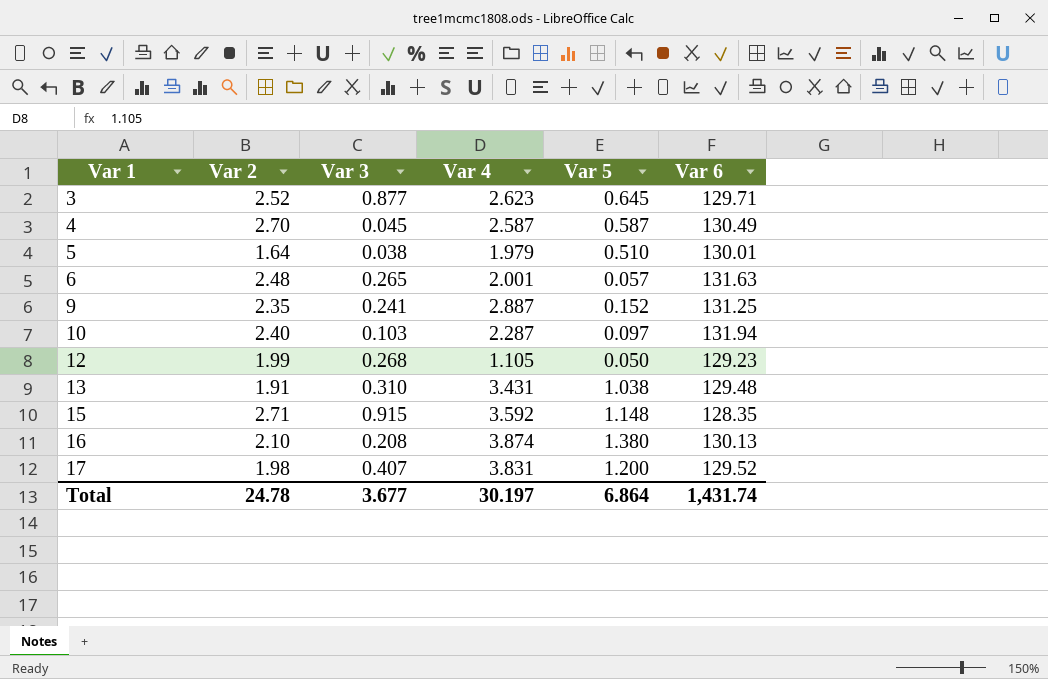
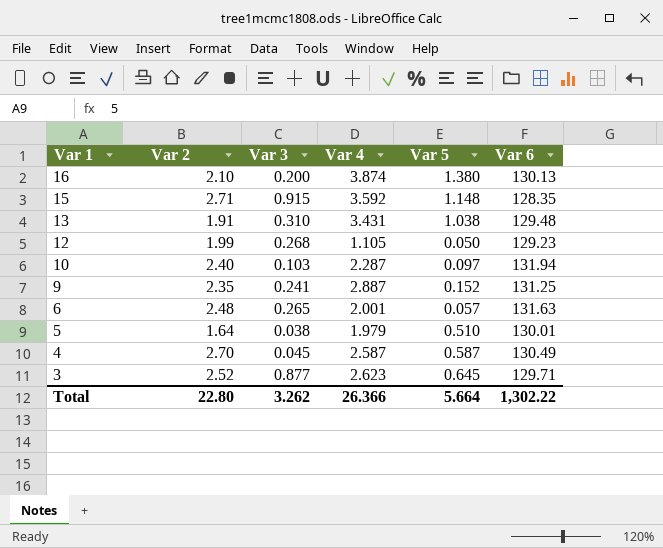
row order: Var 1 ascending -> Var 1 descending
row 17: 1.98 | 0.407 | 3.831 | 1.200 | 129.52 -> none
16 | Var 3: 0.208 -> 0.200
Total | Var 2: 24.78 -> 22.80
Total | Var 3: 3.677 -> 3.262
Total | Var 4: 30.197 -> 26.366
Total | Var 5: 6.864 -> 5.664
Total | Var 6: 1,431.74 -> 1,302.22

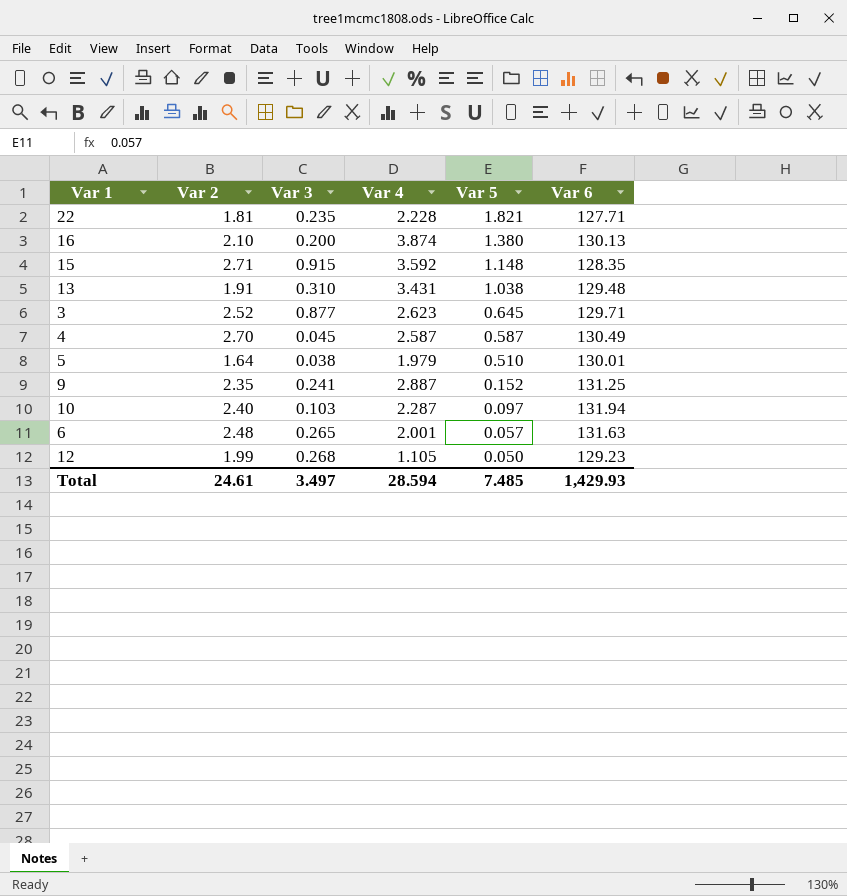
row order: Var 1 descending -> Var 5 descending
row 22: none -> 1.81 | 0.235 | 2.228 | 1.821 | 127.71
Total | Var 2: 22.80 -> 24.61
Total | Var 3: 3.262 -> 3.497
Total | Var 4: 26.366 -> 28.594
Total | Var 5: 5.664 -> 7.485
Total | Var 6: 1,302.22 -> 1,429.93

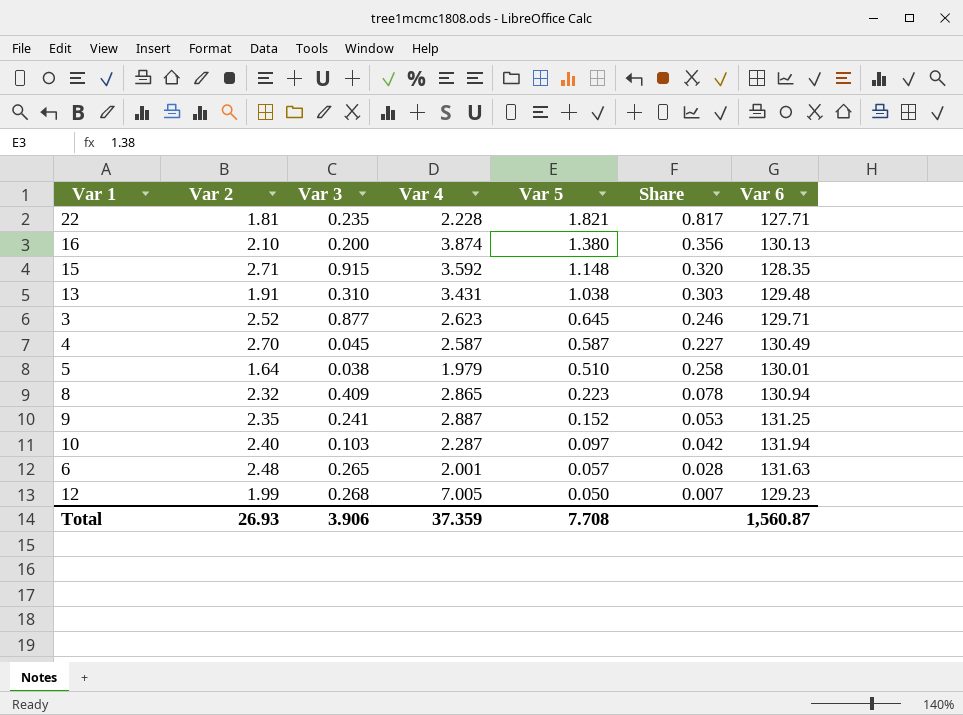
column Share | formula: none -> [Var 5] / [Var 4]
row 8: none -> 2.32 | 0.409 | 2.865 | 0.223 | 0.078 | 130.94
12 | Var 4: 1.105 -> 7.005
Total | Var 2: 24.61 -> 26.93
Total | Var 3: 3.497 -> 3.906
Total | Var 4: 28.594 -> 37.359
Total | Var 5: 7.485 -> 7.708
Total | Var 6: 1,429.93 -> 1,560.87

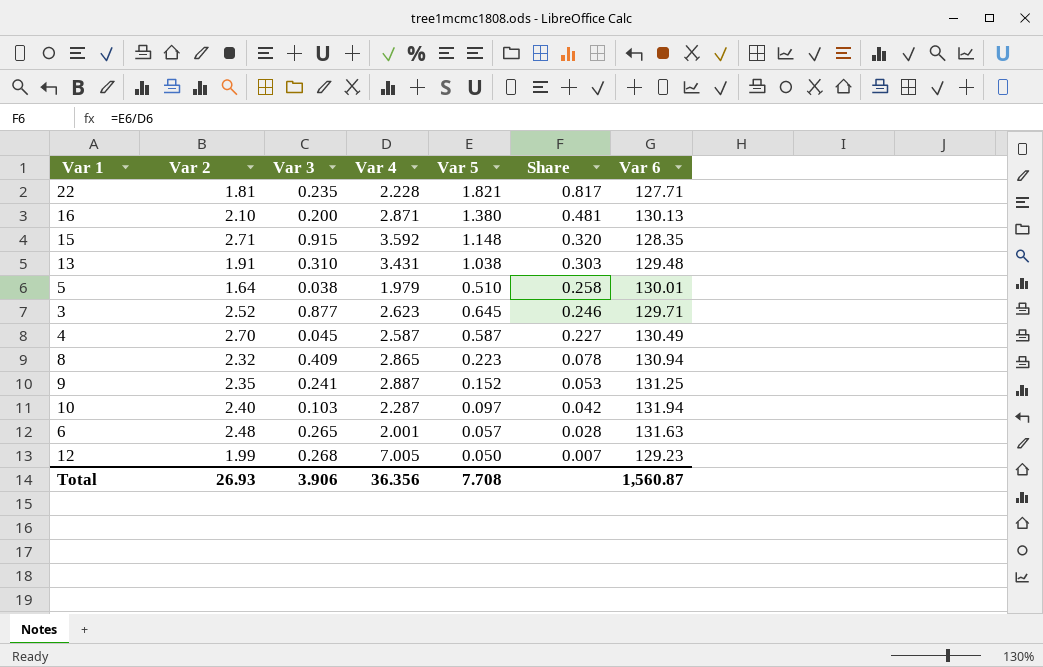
row order: Var 5 descending -> Share descending
16 | Var 4: 3.874 -> 2.871
16 | Share: 0.356 -> 0.481
Total | Var 4: 37.359 -> 36.356

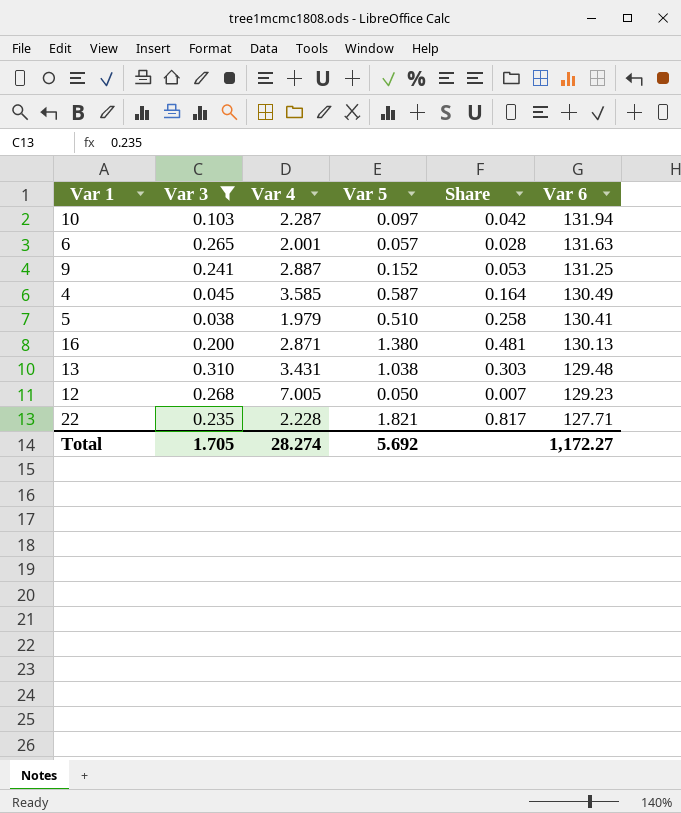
filter: none -> Var 3 <= 0.310
row order: Share descending -> Var 6 descending
column Var 2 | position: 2 -> none
4 | Var 4: 2.587 -> 3.585
4 | Share: 0.227 -> 0.164
5 | Var 6: 130.01 -> 130.41
Total | Var 3: 3.906 -> 1.705
Total | Var 4: 36.356 -> 28.274
Total | Var 5: 7.708 -> 5.692
Total | Var 6: 1,560.87 -> 1,172.27

